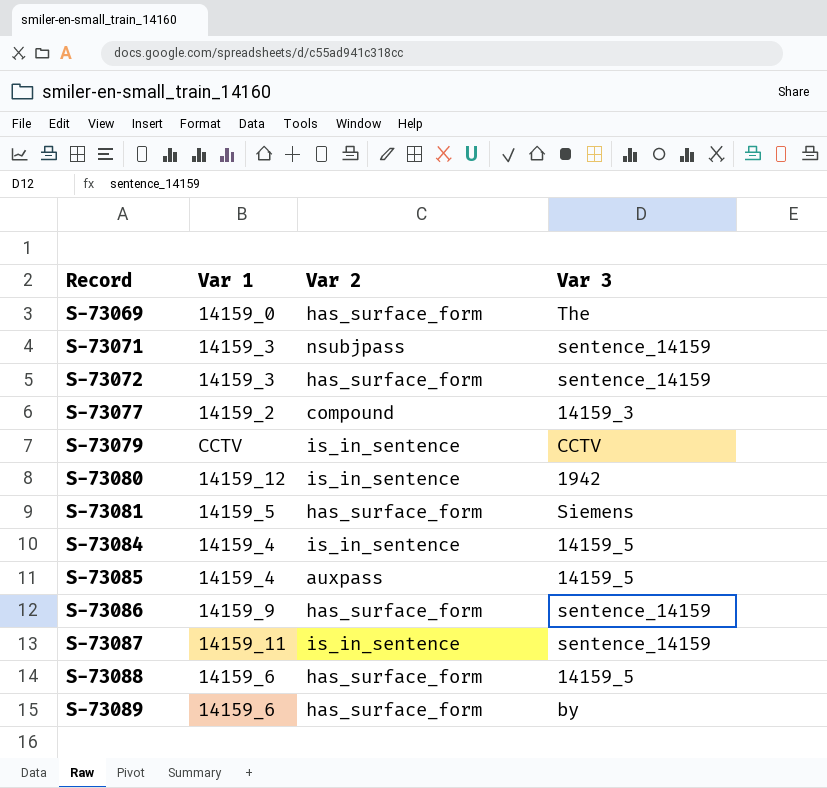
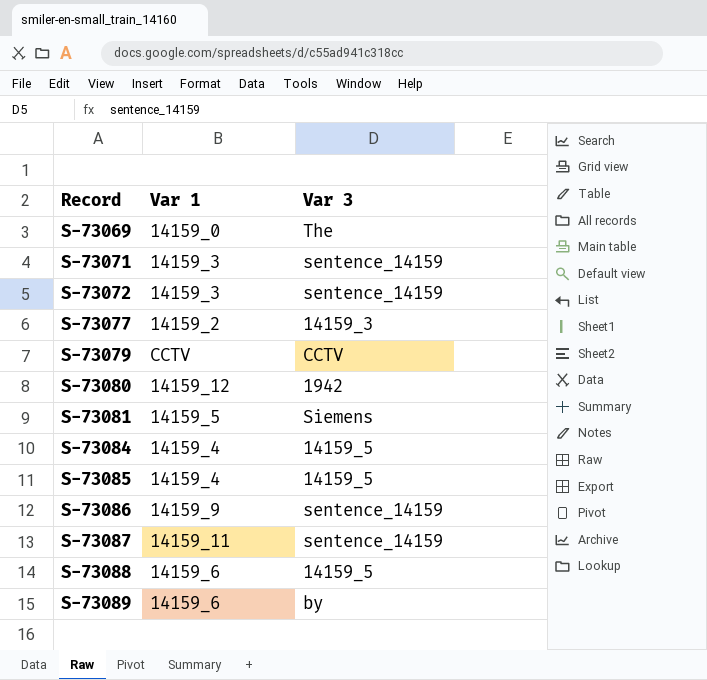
column Var 2 | position: 3 -> none

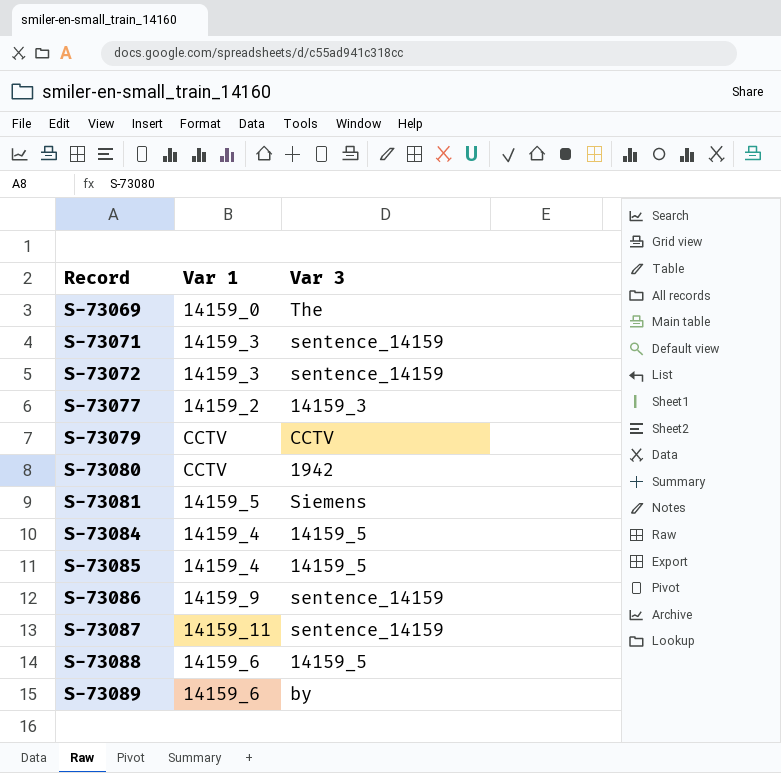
S-73080 | Var 1: 14159_12 -> CCTV

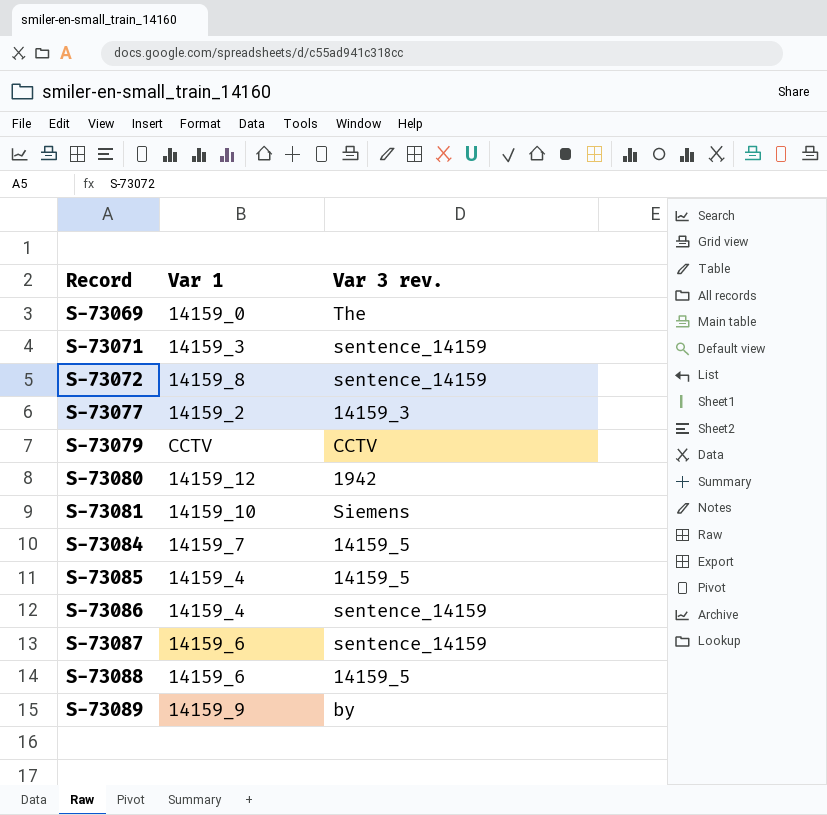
column name: Var 3 -> Var 3 rev.
S-73072 | Var 1: 14159_3 -> 14159_8
S-73080 | Var 1: CCTV -> 14159_12
S-73081 | Var 1: 14159_5 -> 14159_10
S-73084 | Var 1: 14159_4 -> 14159_7
S-73086 | Var 1: 14159_9 -> 14159_4
S-73087 | Var 1: 14159_11 -> 14159_6
S-73089 | Var 1: 14159_6 -> 14159_9

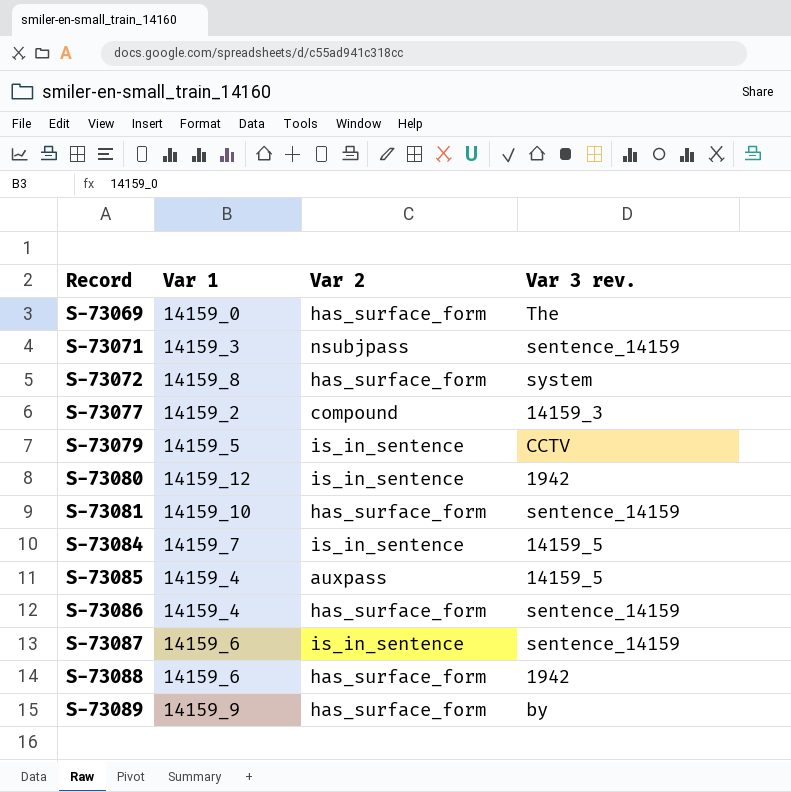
column Var 2 | position: none -> 3
S-73072 | Var 3 rev.: sentence_14159 -> system
S-73079 | Var 1: CCTV -> 14159_5
S-73081 | Var 3 rev.: Siemens -> sentence_14159
S-73088 | Var 3 rev.: 14159_5 -> 1942

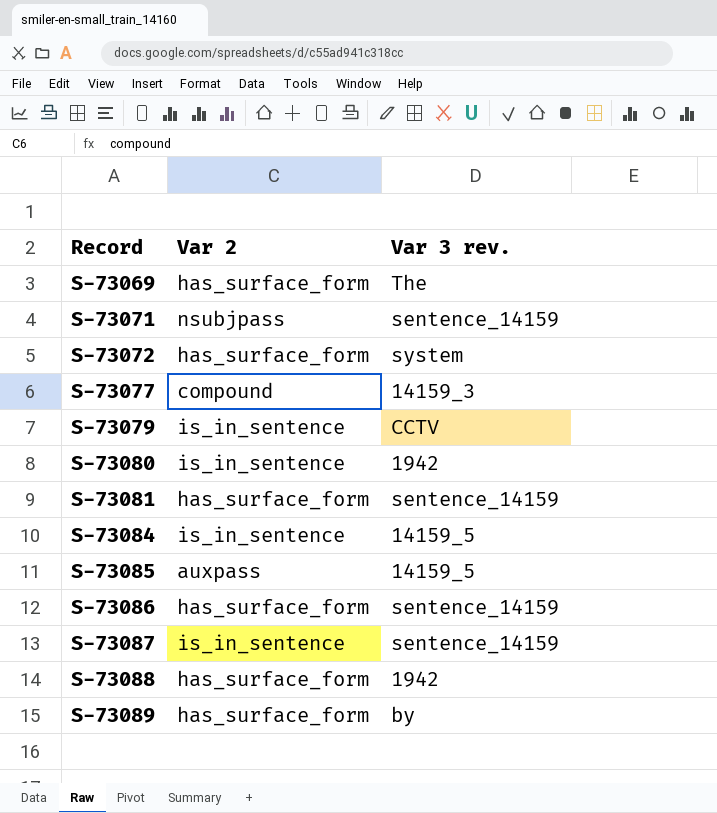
column Var 1 | position: 2 -> none

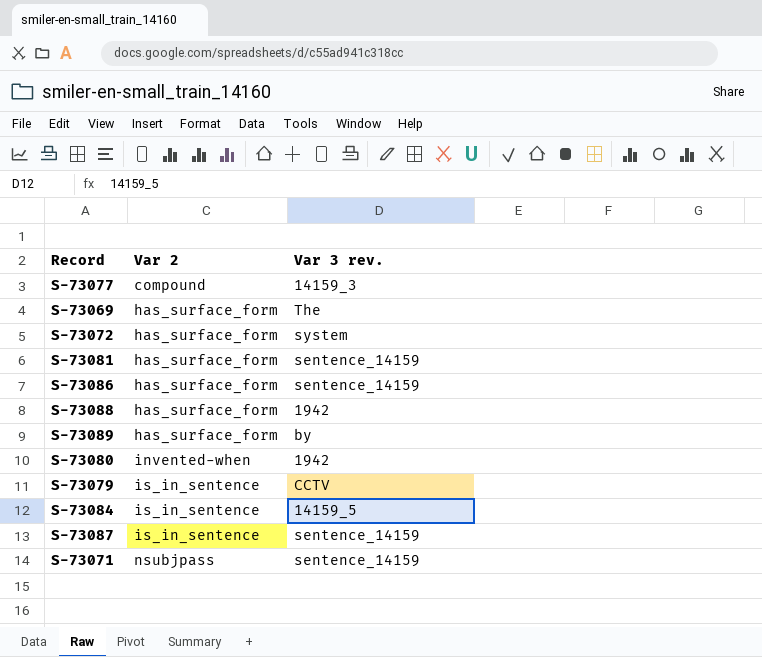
row order: Record ascending -> Var 2 ascending
row S-73085: auxpass | 14159_5 -> none
S-73080 | Var 2: is_in_sentence -> invented-when

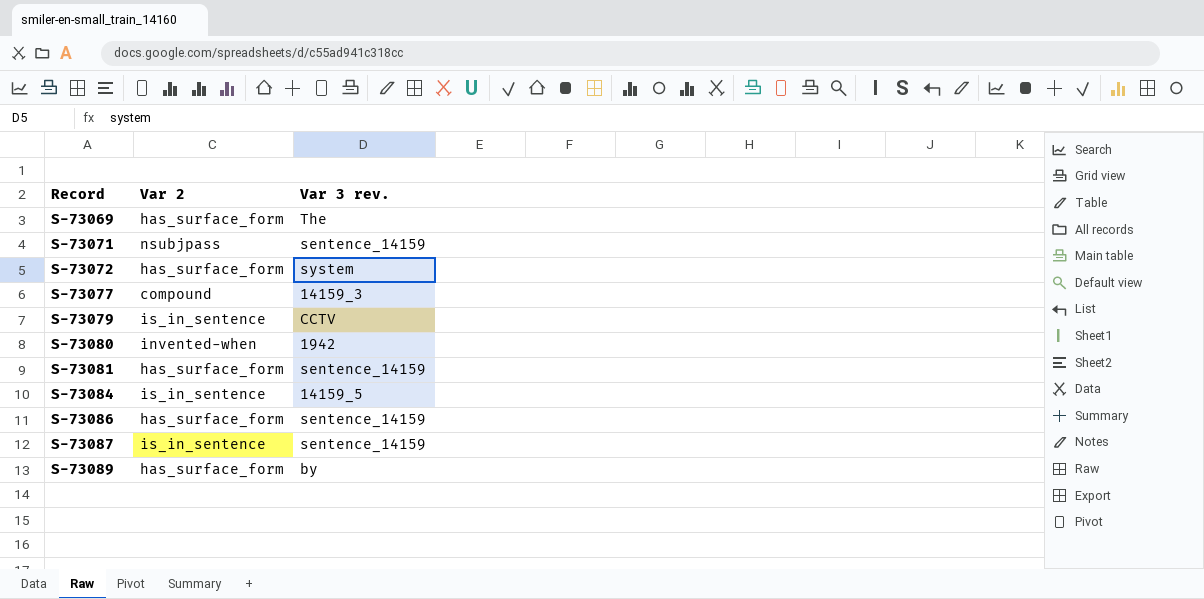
row order: Var 2 ascending -> Record ascending
row S-73088: has_surface_form | 1942 -> none

